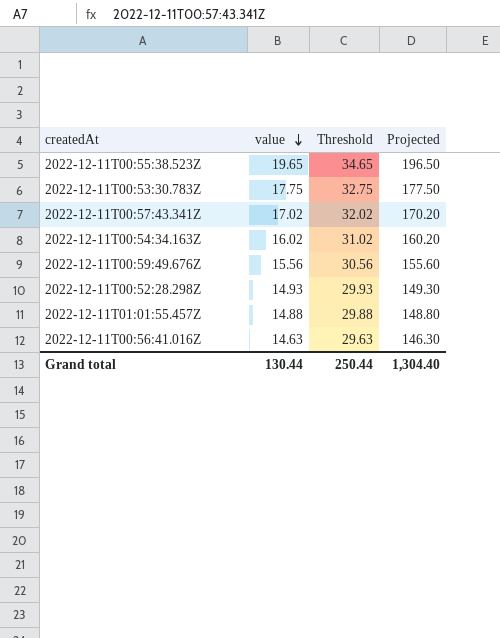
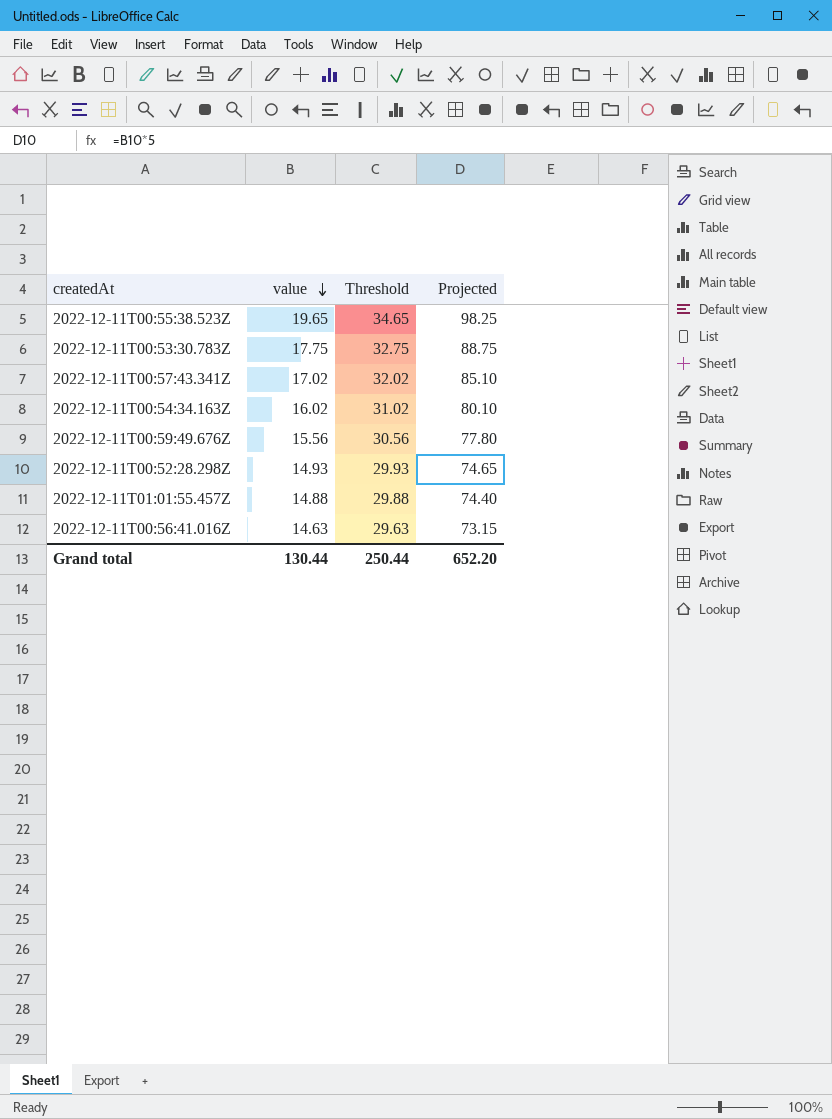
column Projected | formula: [value] * 10 -> [value] * 5
Grand total | Projected: 1,304.40 -> 652.20

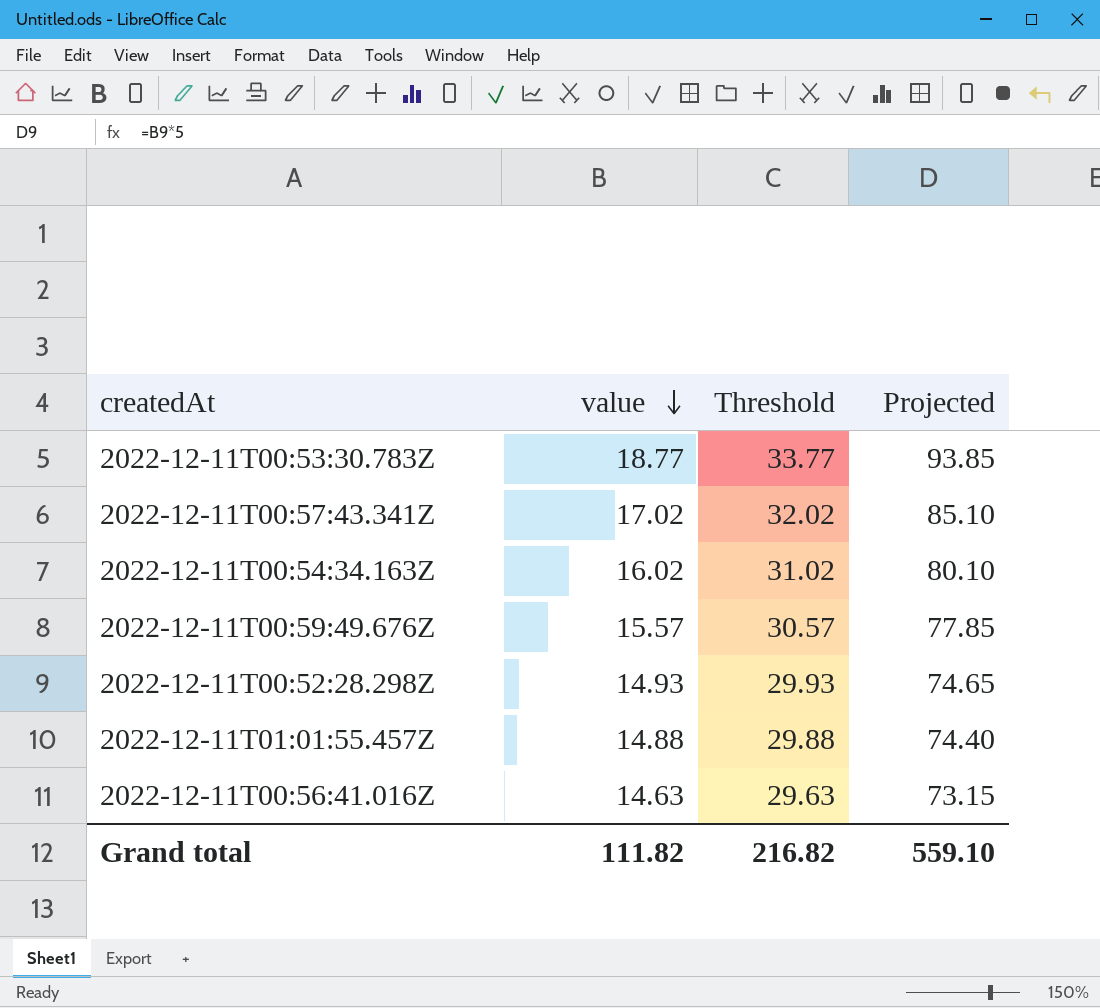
row 2022-12-11T00:55:38.523Z: 19.65 | 34.65 | 98.25 -> none
2022-12-11T00:53:30.783Z | value: 17.75 -> 18.77
2022-12-11T00:53:30.783Z | Threshold: 32.75 -> 33.77
2022-12-11T00:53:30.783Z | Projected: 88.75 -> 93.85
2022-12-11T00:59:49.676Z | value: 15.56 -> 15.57
2022-12-11T00:59:49.676Z | Threshold: 30.56 -> 30.57
2022-12-11T00:59:49.676Z | Projected: 77.80 -> 77.85
Grand total | value: 130.44 -> 111.82
Grand total | Threshold: 250.44 -> 216.82
Grand total | Projected: 652.20 -> 559.10

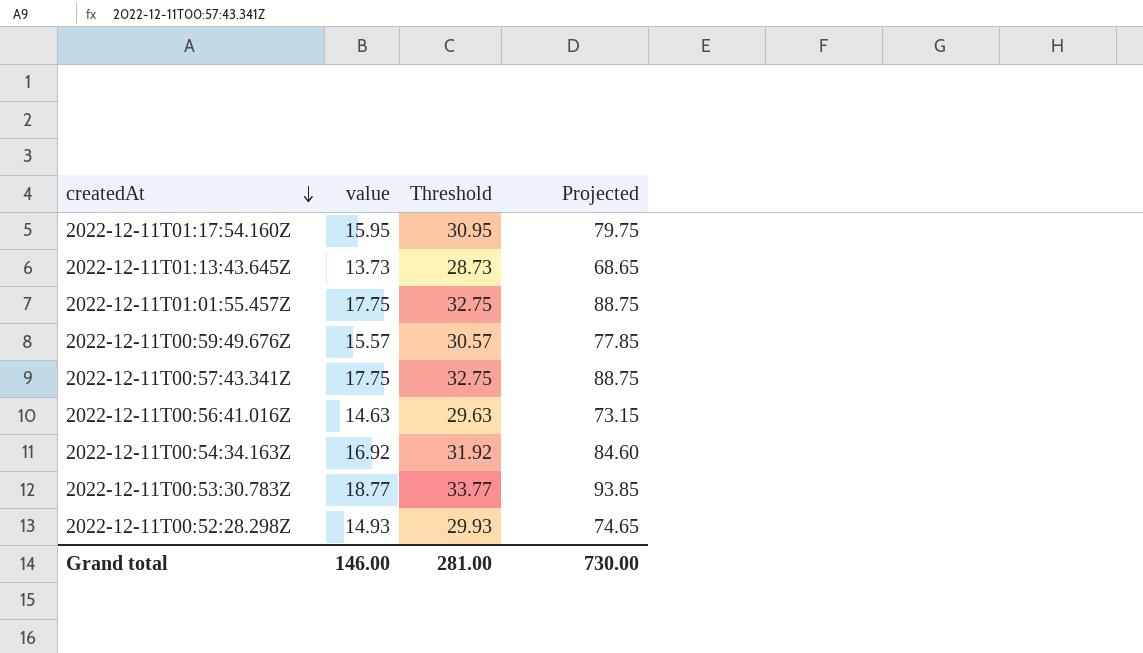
row order: value descending -> createdAt descending
row 2022-12-11T01:17:54.160Z: none -> 15.95 | 30.95 | 79.75
row 2022-12-11T01:13:43.645Z: none -> 13.73 | 28.73 | 68.65
2022-12-11T01:01:55.457Z | value: 14.88 -> 17.75
2022-12-11T01:01:55.457Z | Threshold: 29.88 -> 32.75
2022-12-11T01:01:55.457Z | Projected: 74.40 -> 88.75
2022-12-11T00:57:43.341Z | value: 17.02 -> 17.75
2022-12-11T00:57:43.341Z | Threshold: 32.02 -> 32.75
2022-12-11T00:57:43.341Z | Projected: 85.10 -> 88.75
2022-12-11T00:54:34.163Z | value: 16.02 -> 16.92
2022-12-11T00:54:34.163Z | Threshold: 31.02 -> 31.92
2022-12-11T00:54:34.163Z | Projected: 80.10 -> 84.60
Grand total | value: 111.82 -> 146.00
Grand total | Threshold: 216.82 -> 281.00
Grand total | Projected: 559.10 -> 730.00

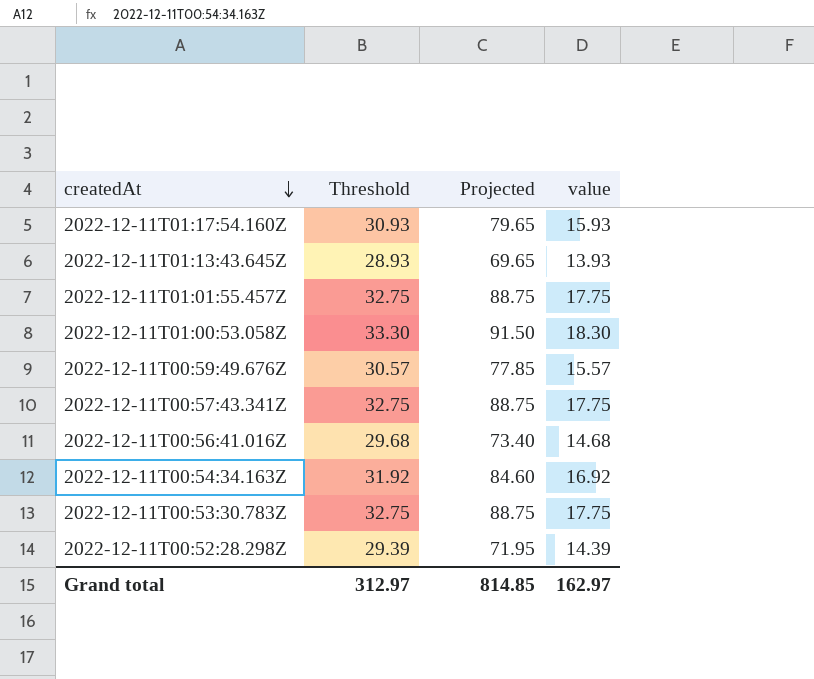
column value | position: 2 -> 4
2022-12-11T01:17:54.160Z | Threshold: 30.95 -> 30.93
2022-12-11T01:17:54.160Z | Projected: 79.75 -> 79.65
2022-12-11T01:17:54.160Z | value: 15.95 -> 15.93
2022-12-11T01:13:43.645Z | Threshold: 28.73 -> 28.93
2022-12-11T01:13:43.645Z | Projected: 68.65 -> 69.65
2022-12-11T01:13:43.645Z | value: 13.73 -> 13.93
row 2022-12-11T01:00:53.058Z: none -> 33.30 | 91.50 | 18.30
2022-12-11T00:56:41.016Z | Threshold: 29.63 -> 29.68
2022-12-11T00:56:41.016Z | Projected: 73.15 -> 73.40
2022-12-11T00:56:41.016Z | value: 14.63 -> 14.68
2022-12-11T00:53:30.783Z | Threshold: 33.77 -> 32.75
2022-12-11T00:53:30.783Z | Projected: 93.85 -> 88.75
2022-12-11T00:53:30.783Z | value: 18.77 -> 17.75
2022-12-11T00:52:28.298Z | Threshold: 29.93 -> 29.39
2022-12-11T00:52:28.298Z | Projected: 74.65 -> 71.95
2022-12-11T00:52:28.298Z | value: 14.93 -> 14.39
Grand total | Threshold: 281.00 -> 312.97
Grand total | Projected: 730.00 -> 814.85
Grand total | value: 146.00 -> 162.97

